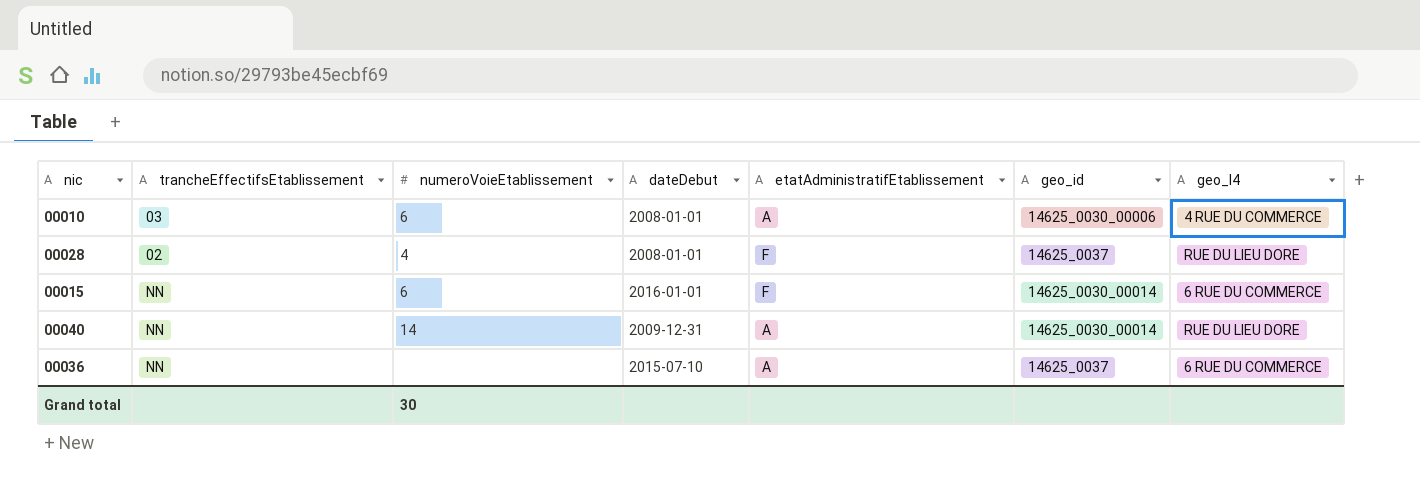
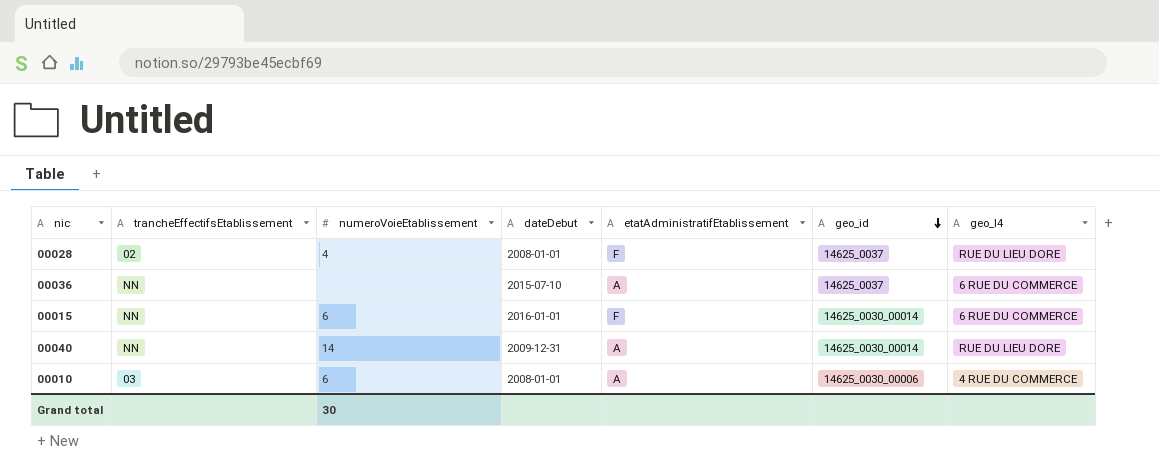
row order: none -> geo_id descending

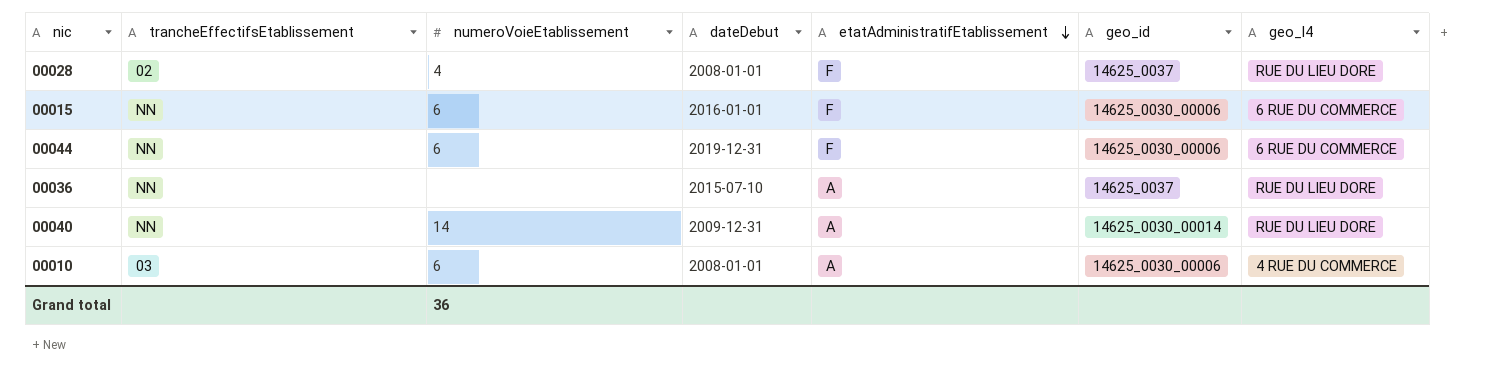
row order: geo_id descending -> etatAdministratifEtablissement descending
00015 | geo_id: 14625_0030_00014 -> 14625_0030_00006
row 00044: none -> NN | 6 | 2019-12-31 | F | 14625_0030_00006 | 6 RUE DU COMMERCE
00036 | geo_l4: 6 RUE DU COMMERCE -> RUE DU LIEU DORE
Grand total | numeroVoieEtablissement: 30 -> 36

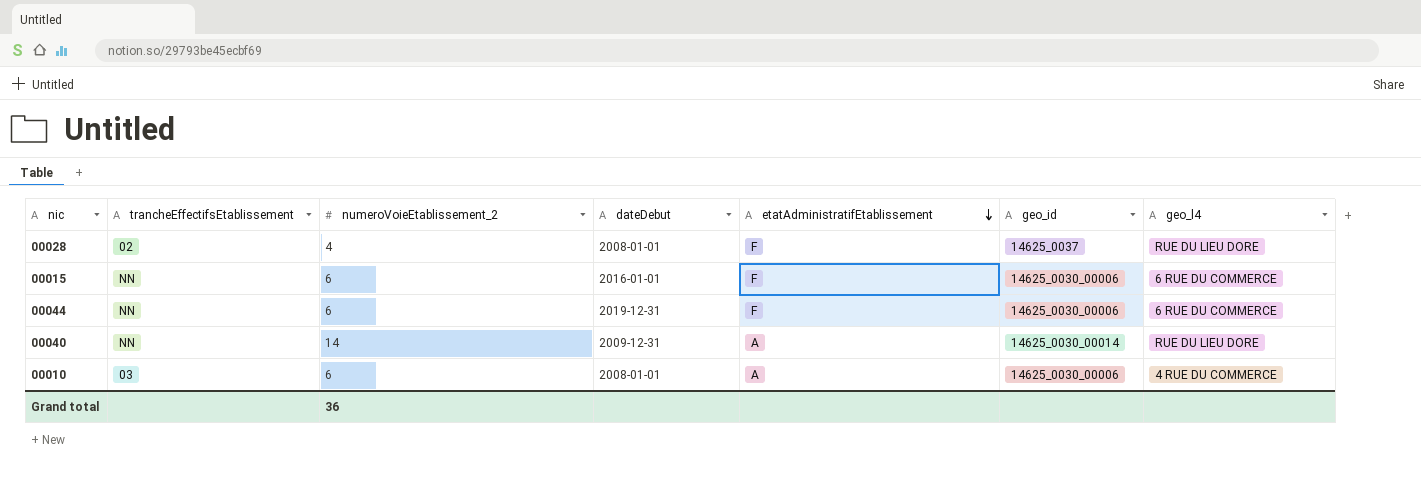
column name: numeroVoieEtablissement -> numeroVoieEtablissement_2
row 00036: NN | none | 2015-07-10 | A | 14625_0037 | RUE DU LIEU DORE -> none

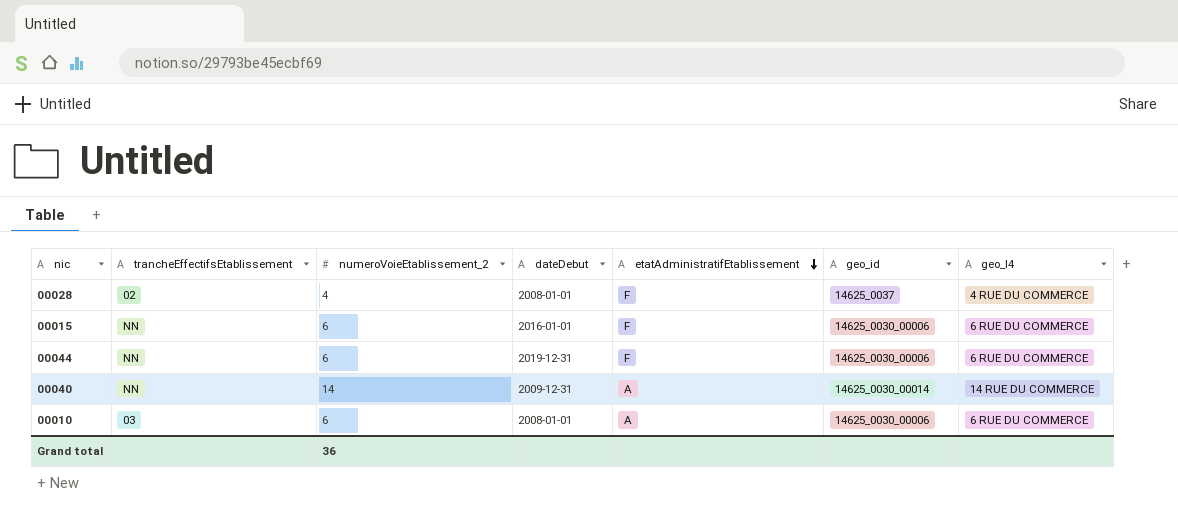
00028 | geo_l4: RUE DU LIEU DORE -> 4 RUE DU COMMERCE
00040 | geo_l4: RUE DU LIEU DORE -> 14 RUE DU COMMERCE
00010 | geo_l4: 4 RUE DU COMMERCE -> 6 RUE DU COMMERCE

